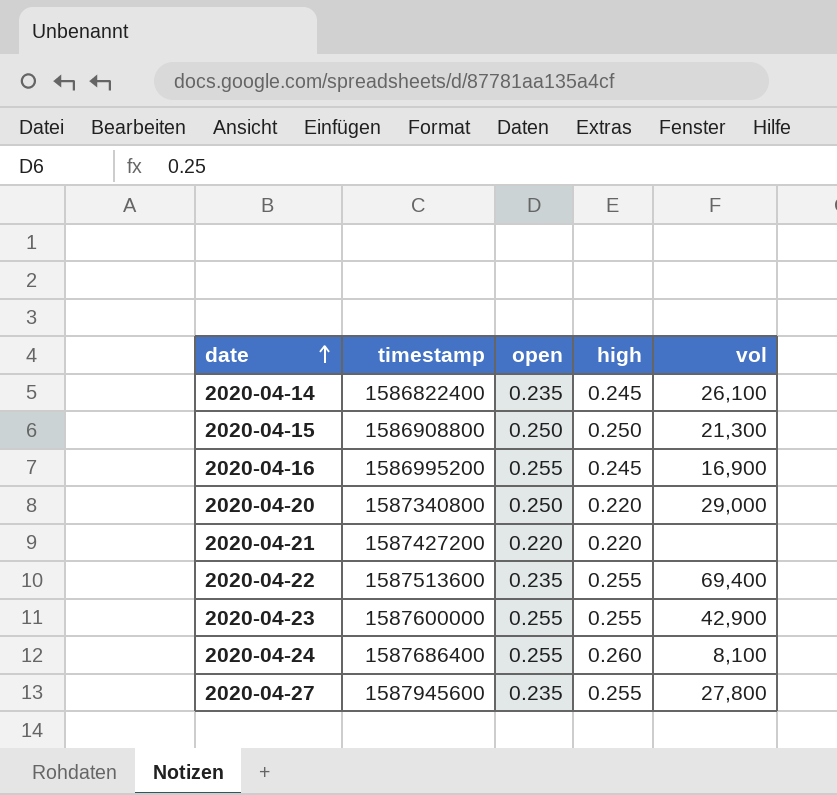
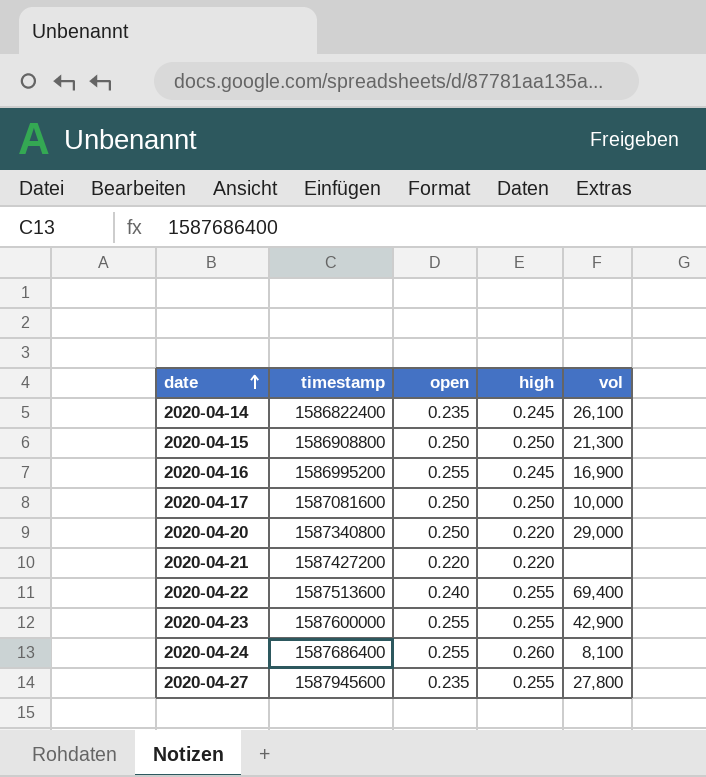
row 2020-04-17: none -> 1587081600 | 0.250 | 0.250 | 10,000
2020-04-22 | open: 0.235 -> 0.240

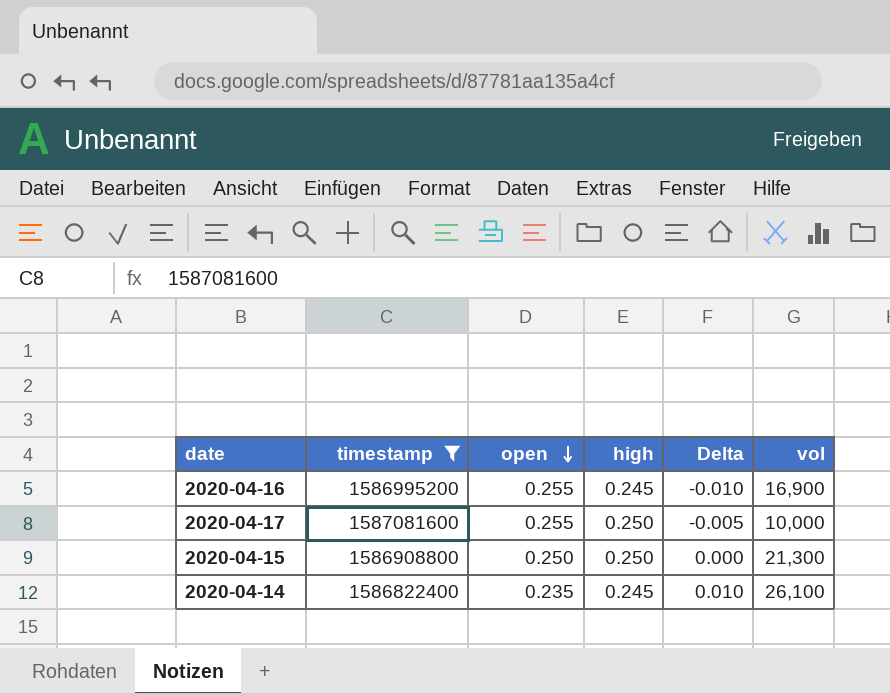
filter: none -> timestamp <= 1587081600
row order: date ascending -> open descending
column Delta | formula: none -> [high] - [open]
2020-04-17 | open: 0.250 -> 0.255

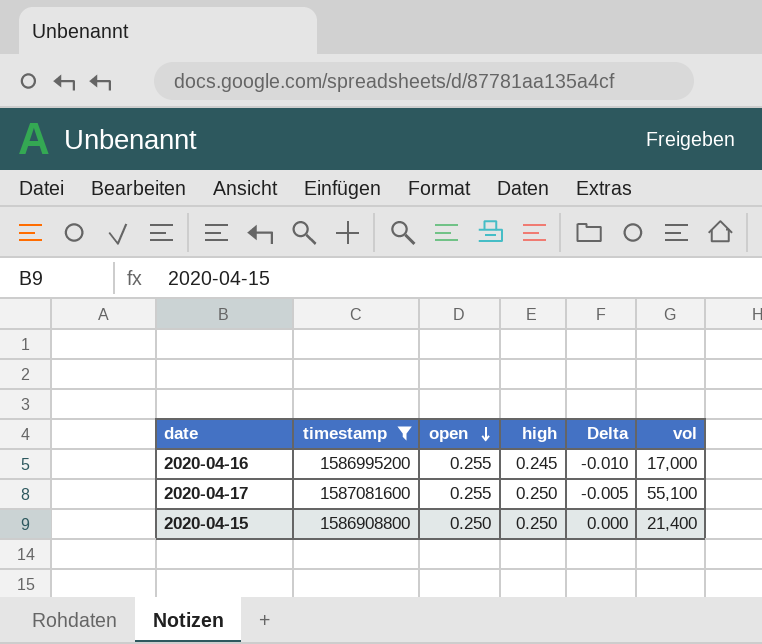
row 2020-04-14: 1586822400 | 0.235 | 0.245 | 0.010 | 26,100 -> none
2020-04-16 | vol: 16,900 -> 17,000
2020-04-17 | vol: 10,000 -> 55,100
2020-04-15 | vol: 21,300 -> 21,400

